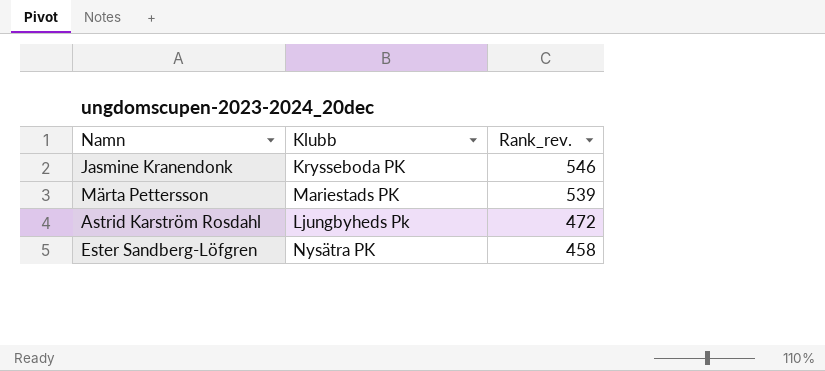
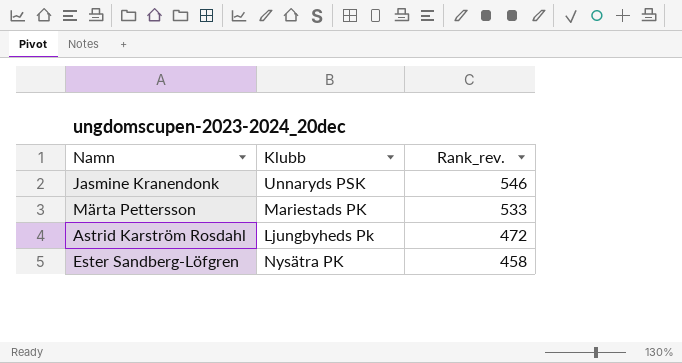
Jasmine Kranendonk | Klubb: Krysseboda PK -> Unnaryds PSK
Märta Pettersson | Rank_rev.: 539 -> 533

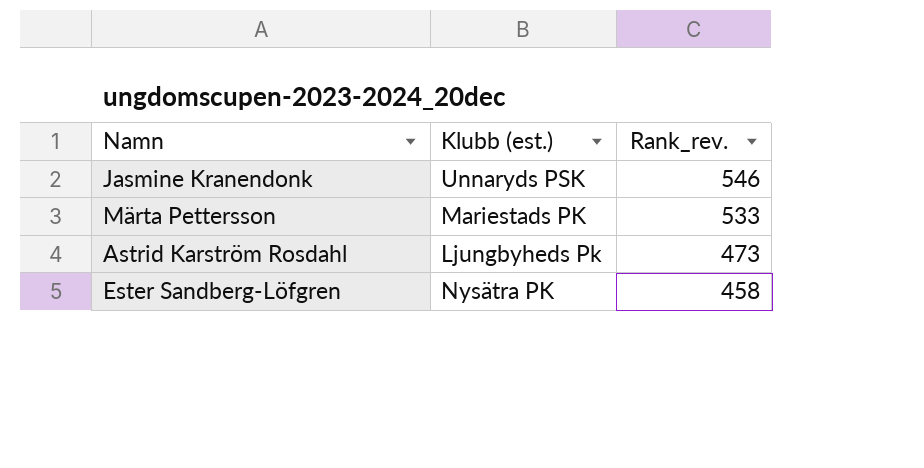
column name: Klubb -> Klubb (est.)
Astrid Karström Rosdahl | Rank_rev.: 472 -> 473

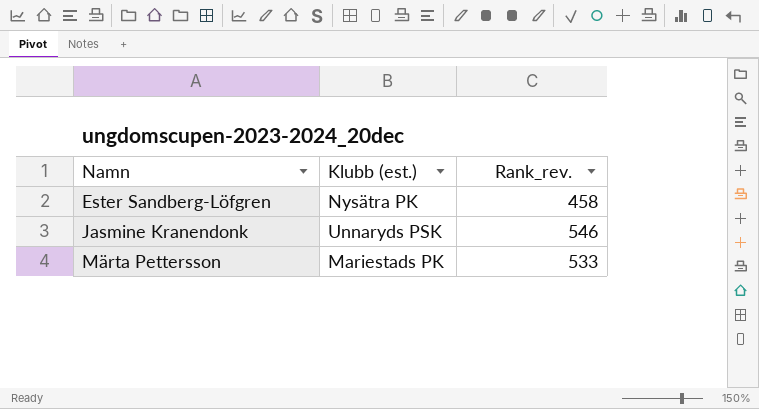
row order: Rank_rev. descending -> Namn ascending
row Astrid Karström Rosdahl: Ljungbyheds Pk | 473 -> none

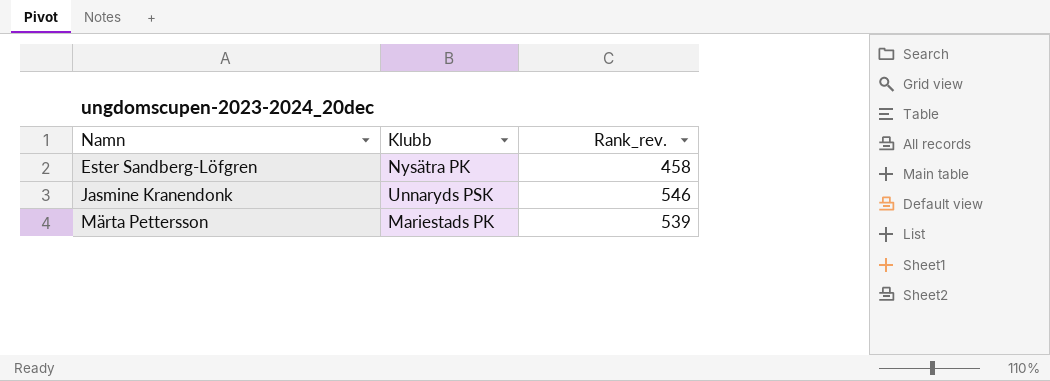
column name: Klubb (est.) -> Klubb
Märta Pettersson | Rank_rev.: 533 -> 539

